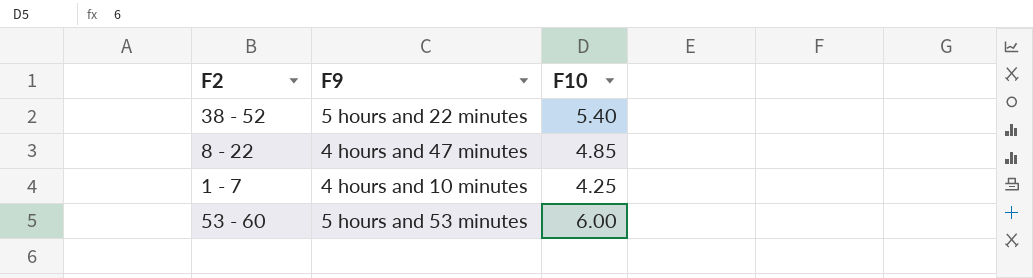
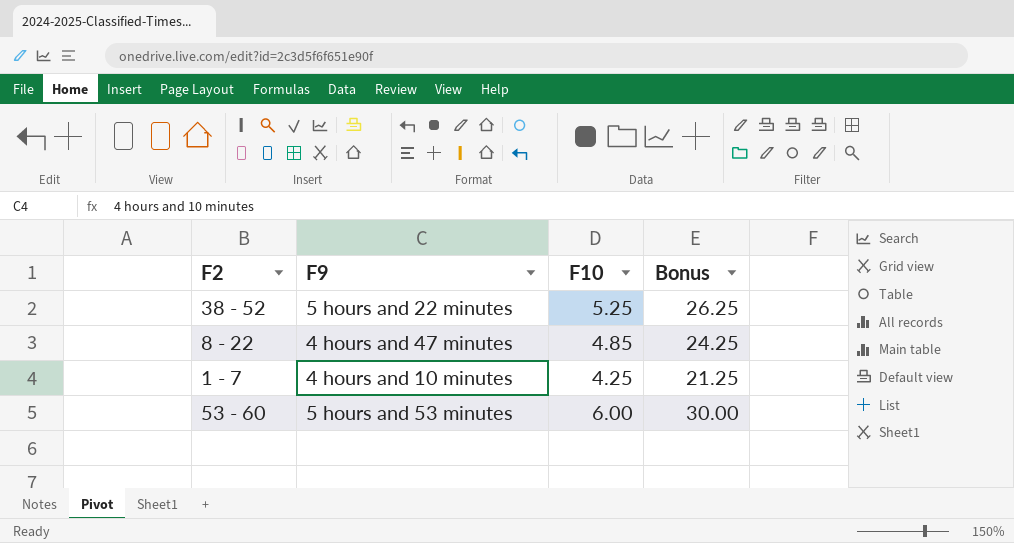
column Bonus | formula: none -> [F10] * 5
38 - 52 | F10: 5.40 -> 5.25

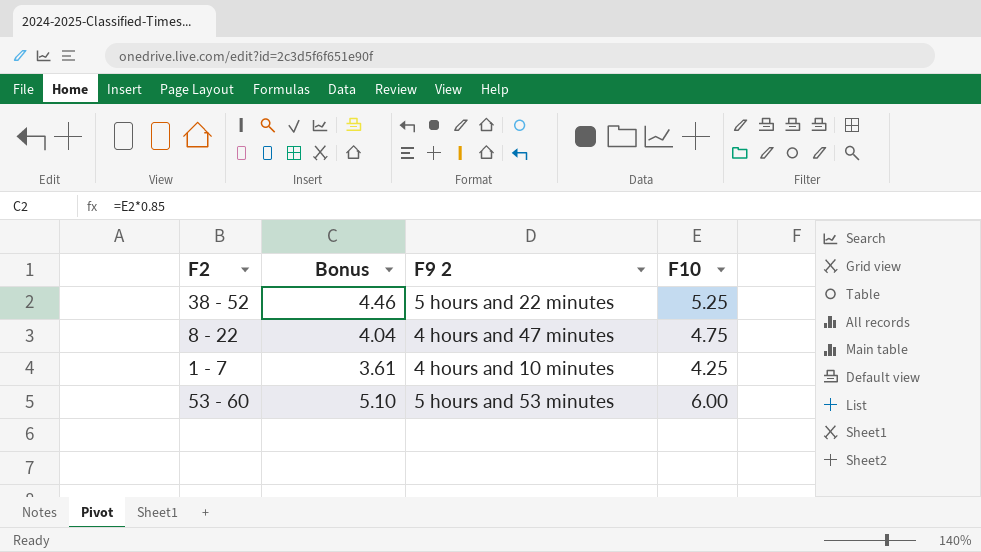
column Bonus | formula: [F10] * 5 -> [F10] * 0.85
column Bonus | position: 4 -> 2
column name: F9 -> F9 2
8 - 22 | F10: 4.85 -> 4.75

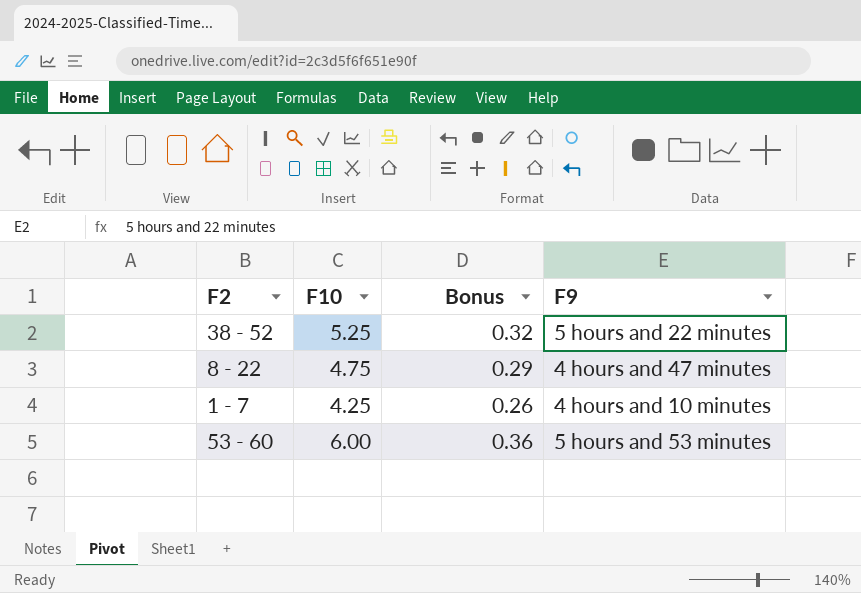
column F10 | position: 4 -> 2
column Bonus | formula: [F10] * 0.85 -> [F10] * 0.06
column name: F9 2 -> F9

